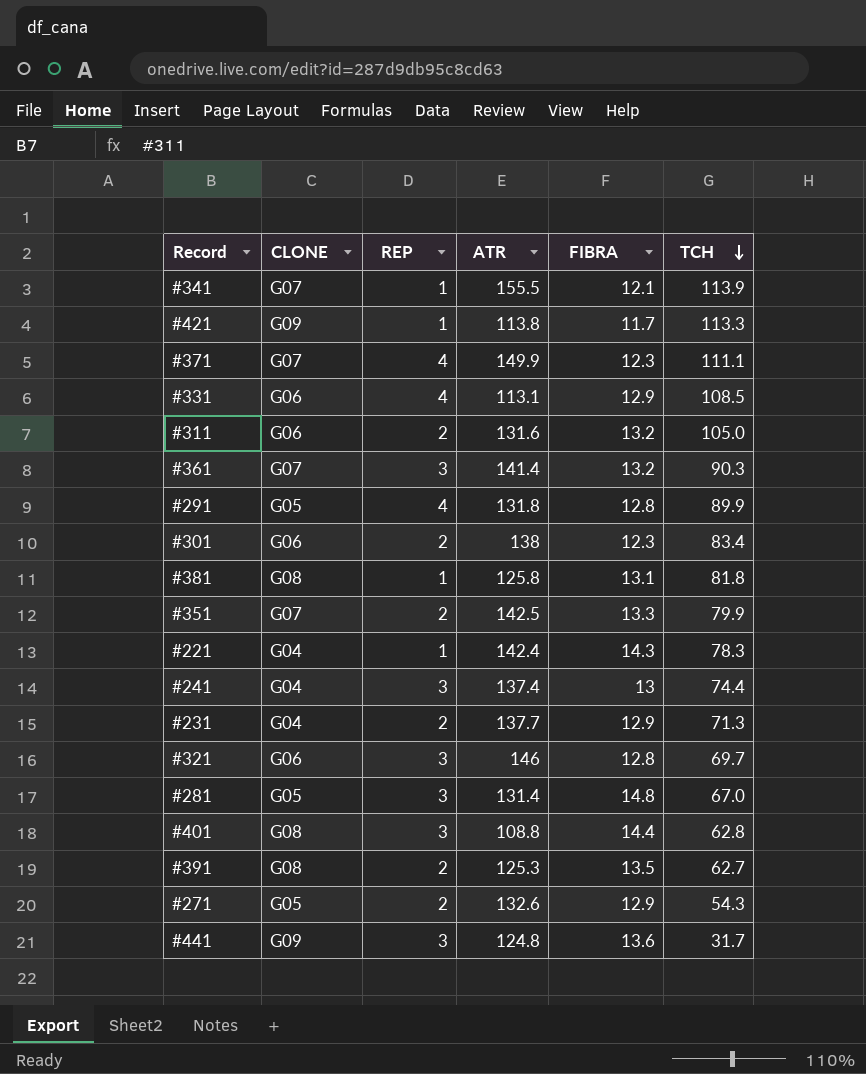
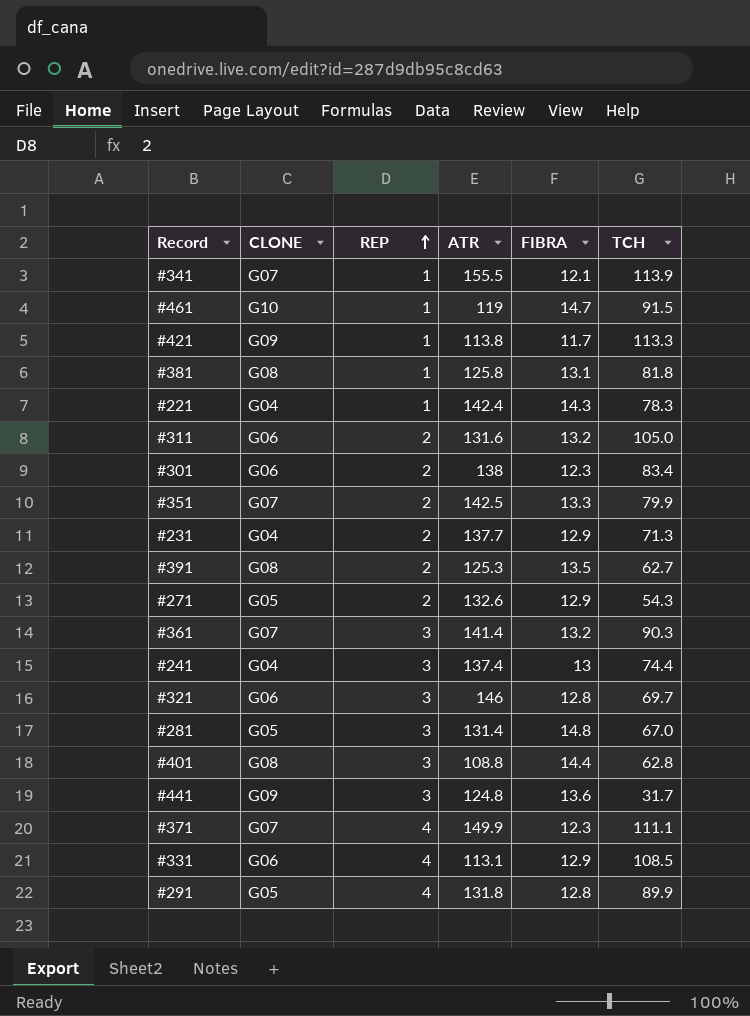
row order: TCH descending -> REP ascending
row #461: none -> G10 | 1 | 119 | 14.7 | 91.5

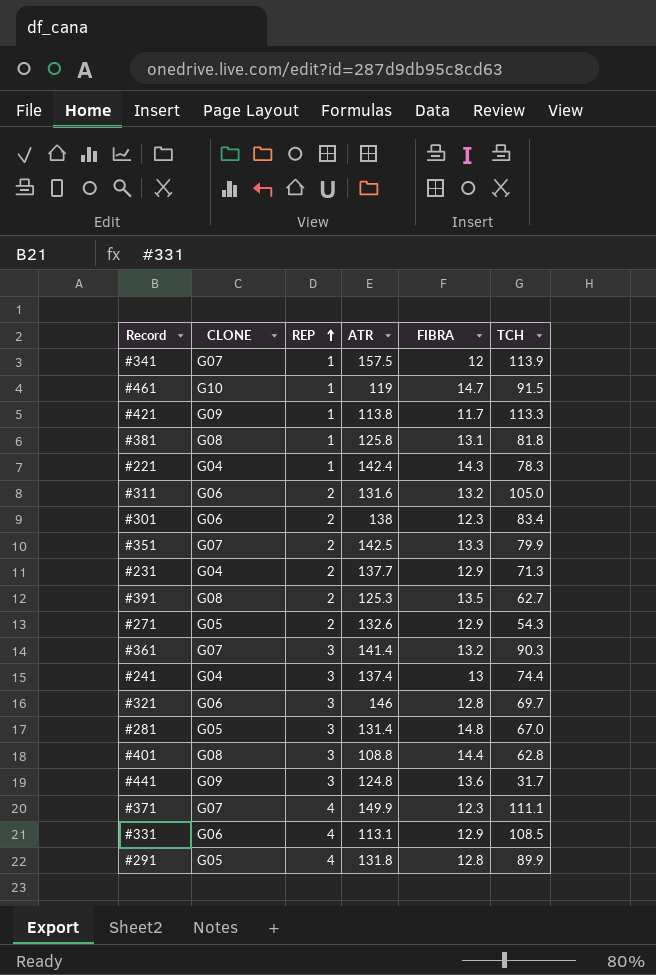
#341 | ATR: 155.5 -> 157.5
#341 | FIBRA: 12.1 -> 12

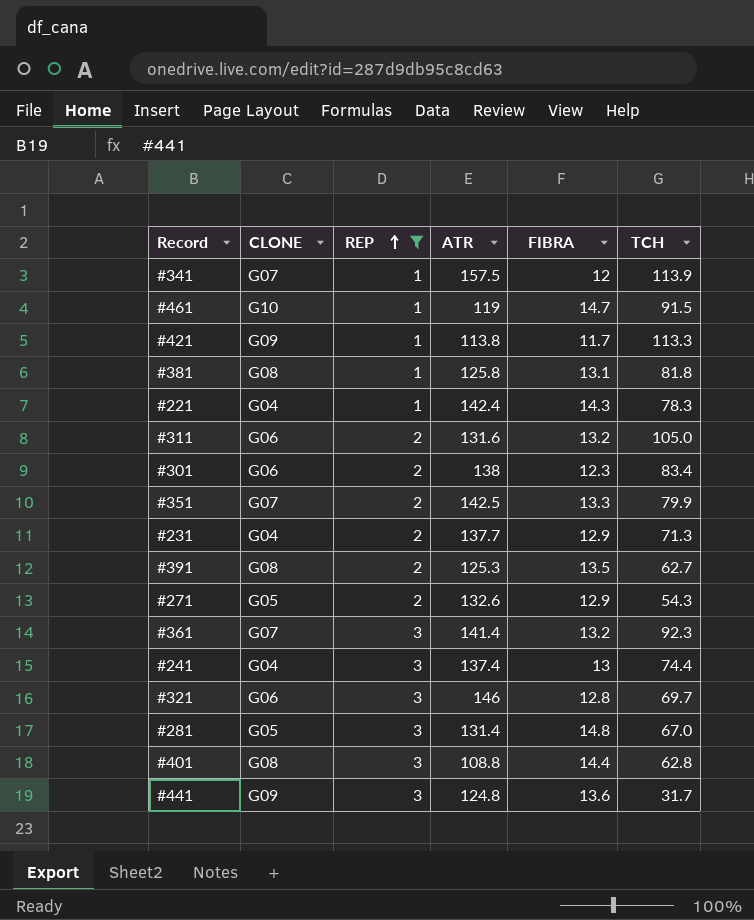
filter: none -> REP != 4
#361 | TCH: 90.3 -> 92.3

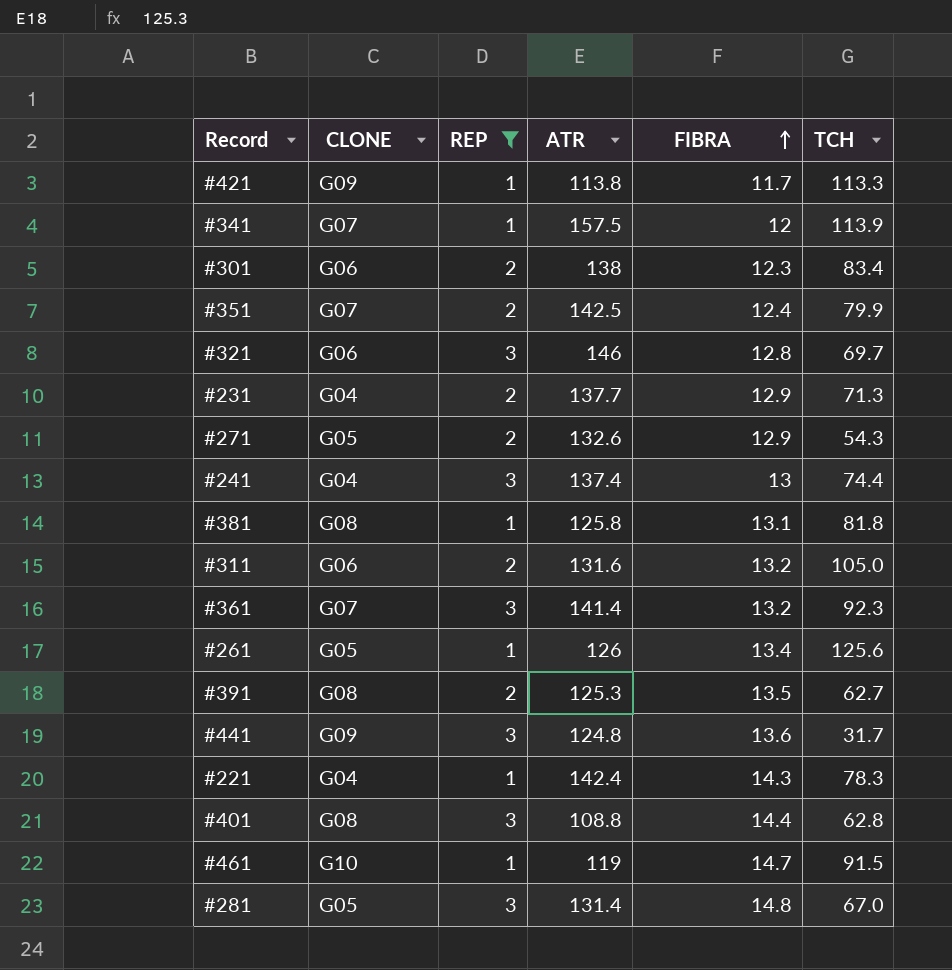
row order: REP ascending -> FIBRA ascending
#351 | FIBRA: 13.3 -> 12.4
row #261: none -> G05 | 1 | 126 | 13.4 | 125.6

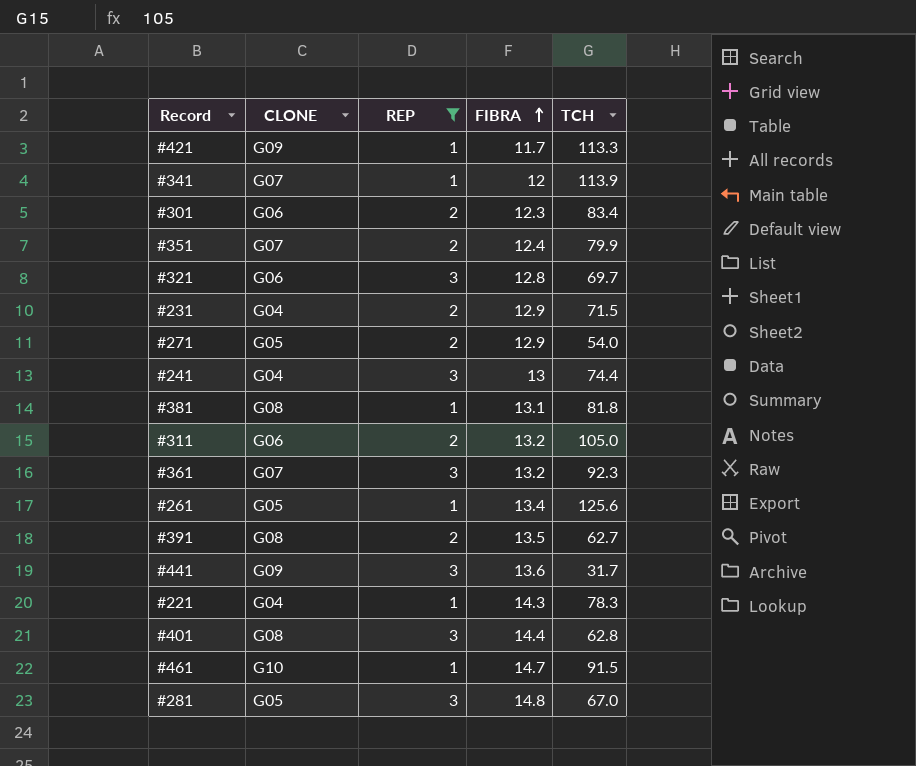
column ATR | position: 4 -> none
#231 | TCH: 71.3 -> 71.5
#271 | TCH: 54.3 -> 54.0

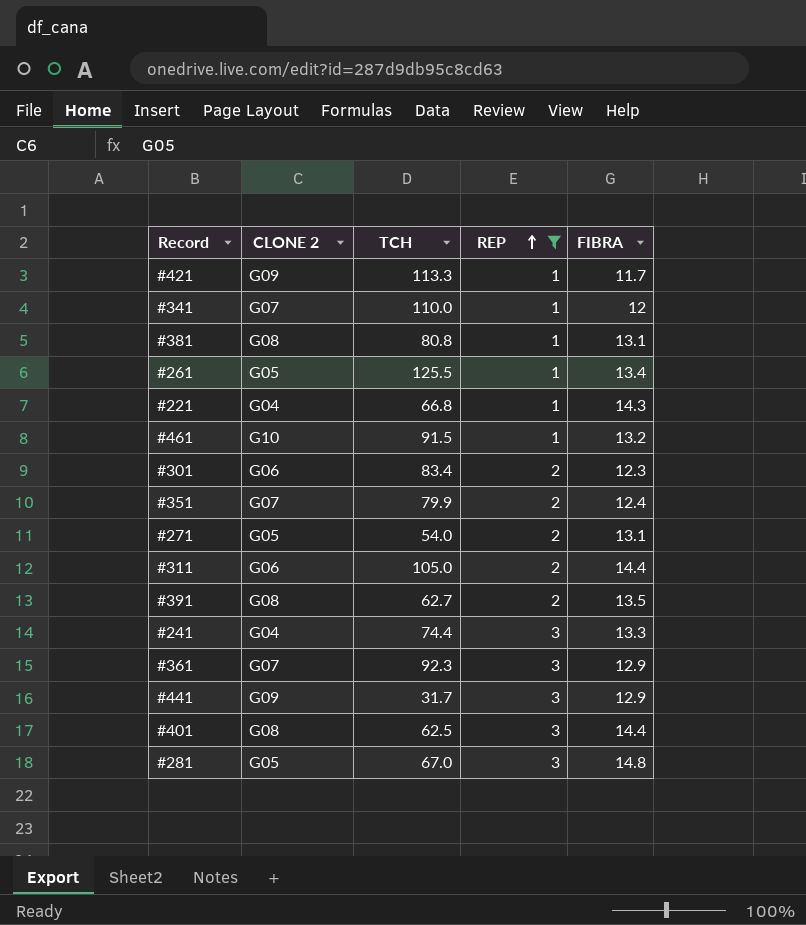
row order: FIBRA ascending -> REP ascending
column name: CLONE -> CLONE 2
column TCH | position: 5 -> 3
row #321: G06 | 3 | 12.8 | 69.7 -> none
row #231: G04 | 2 | 12.9 | 71.5 -> none
#341 | TCH: 113.9 -> 110.0
#381 | TCH: 81.8 -> 80.8
#261 | TCH: 125.6 -> 125.5
#221 | TCH: 78.3 -> 66.8
#461 | FIBRA: 14.7 -> 13.2
#271 | FIBRA: 12.9 -> 13.1
#311 | FIBRA: 13.2 -> 14.4
#241 | FIBRA: 13 -> 13.3
#361 | FIBRA: 13.2 -> 12.9
#441 | FIBRA: 13.6 -> 12.9
#401 | TCH: 62.8 -> 62.5

